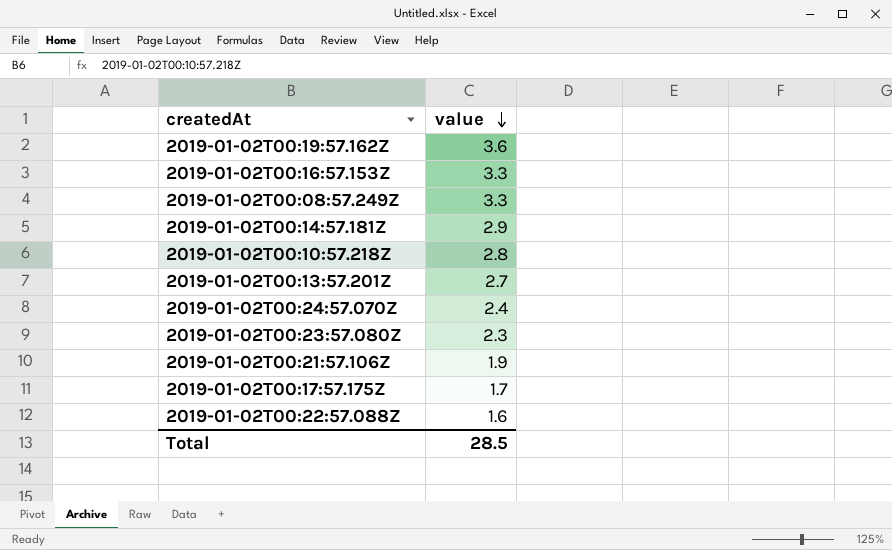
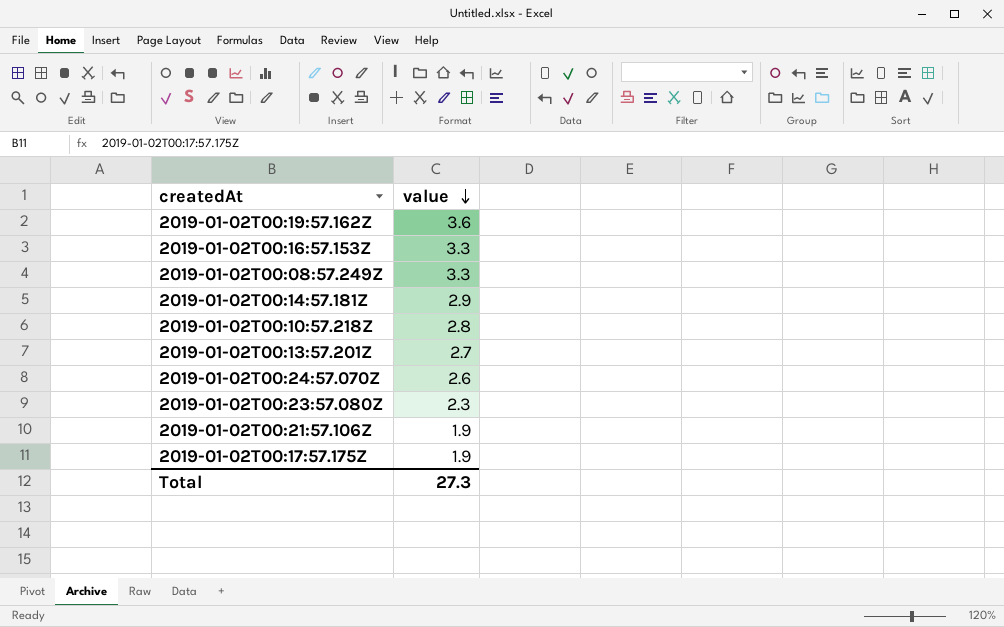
row 2019-01-02T00:22:57.088Z: 1.6 -> none
2019-01-02T00:24:57.070Z | value: 2.4 -> 2.6
2019-01-02T00:17:57.175Z | value: 1.7 -> 1.9
Total | value: 28.5 -> 27.3

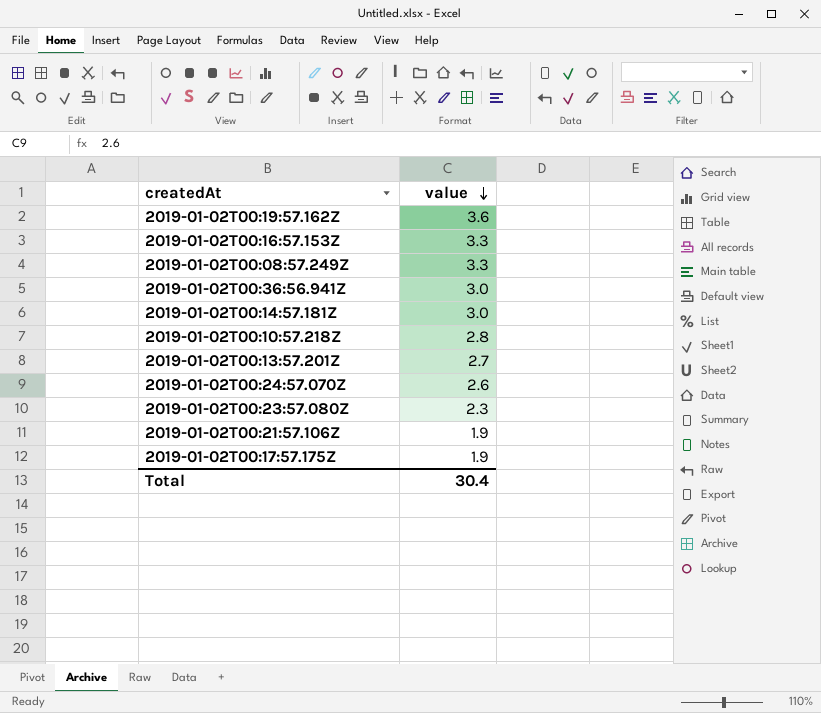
row 2019-01-02T00:36:56.941Z: none -> 3.0
2019-01-02T00:14:57.181Z | value: 2.9 -> 3.0
Total | value: 27.3 -> 30.4

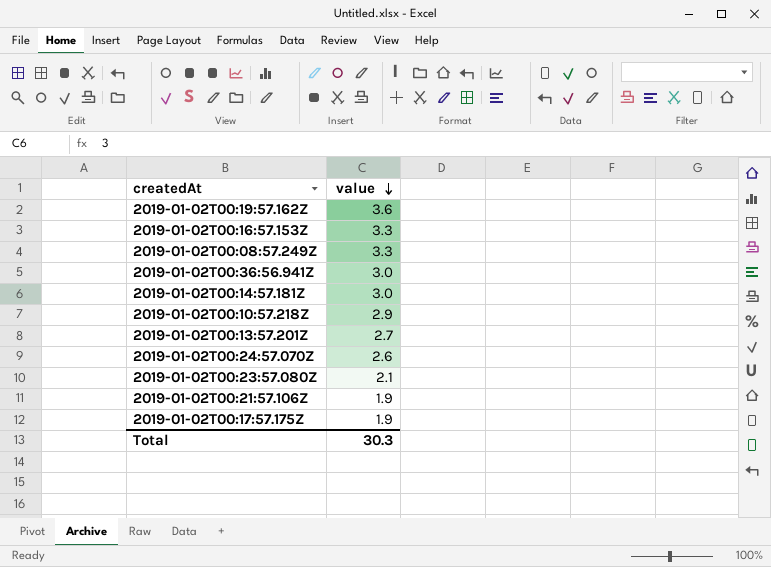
2019-01-02T00:10:57.218Z | value: 2.8 -> 2.9
2019-01-02T00:23:57.080Z | value: 2.3 -> 2.1
Total | value: 30.4 -> 30.3

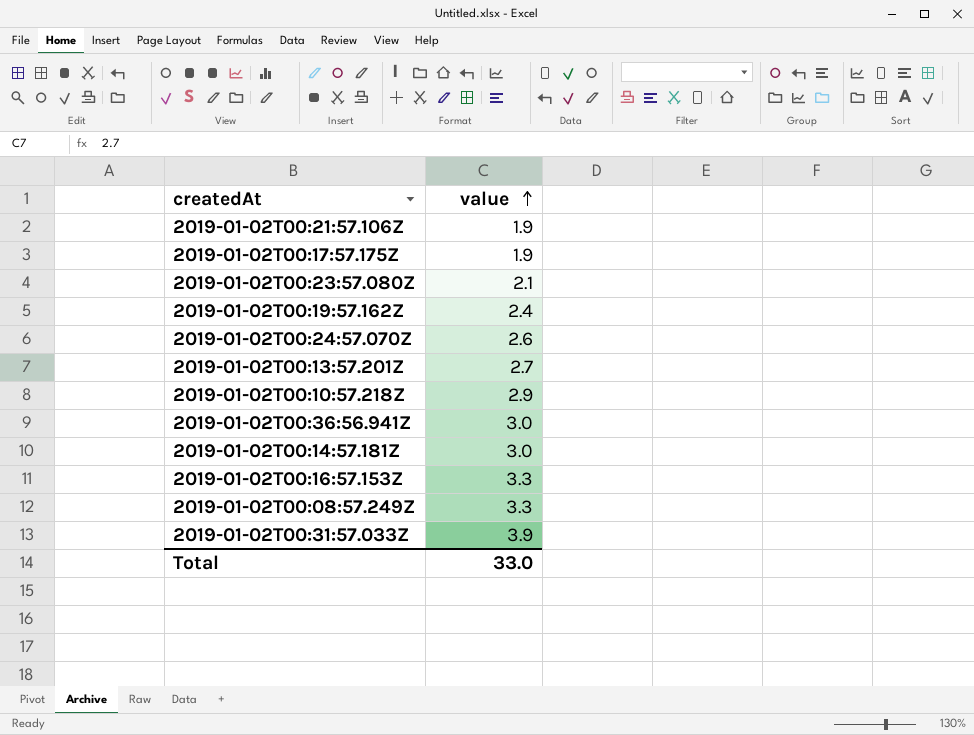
row order: value descending -> value ascending
2019-01-02T00:19:57.162Z | value: 3.6 -> 2.4
row 2019-01-02T00:31:57.033Z: none -> 3.9
Total | value: 30.3 -> 33.0

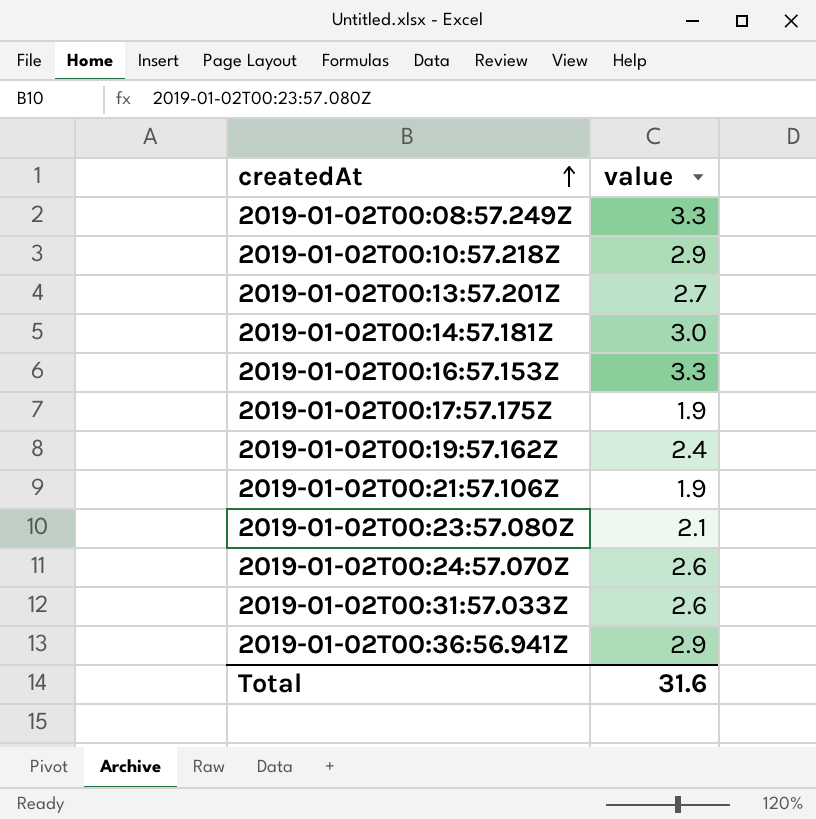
row order: value ascending -> createdAt ascending
2019-01-02T00:31:57.033Z | value: 3.9 -> 2.6
2019-01-02T00:36:56.941Z | value: 3.0 -> 2.9
Total | value: 33.0 -> 31.6

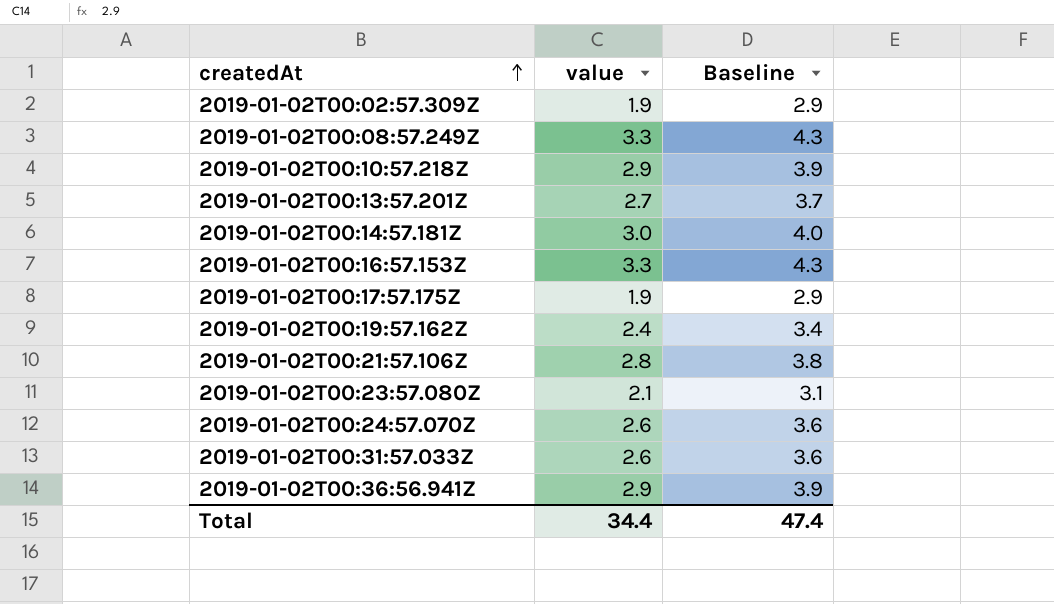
column Baseline | formula: none -> [value] + 1
row 2019-01-02T00:02:57.309Z: none -> 1.9 | 2.9
2019-01-02T00:21:57.106Z | value: 1.9 -> 2.8
Total | value: 31.6 -> 34.4

